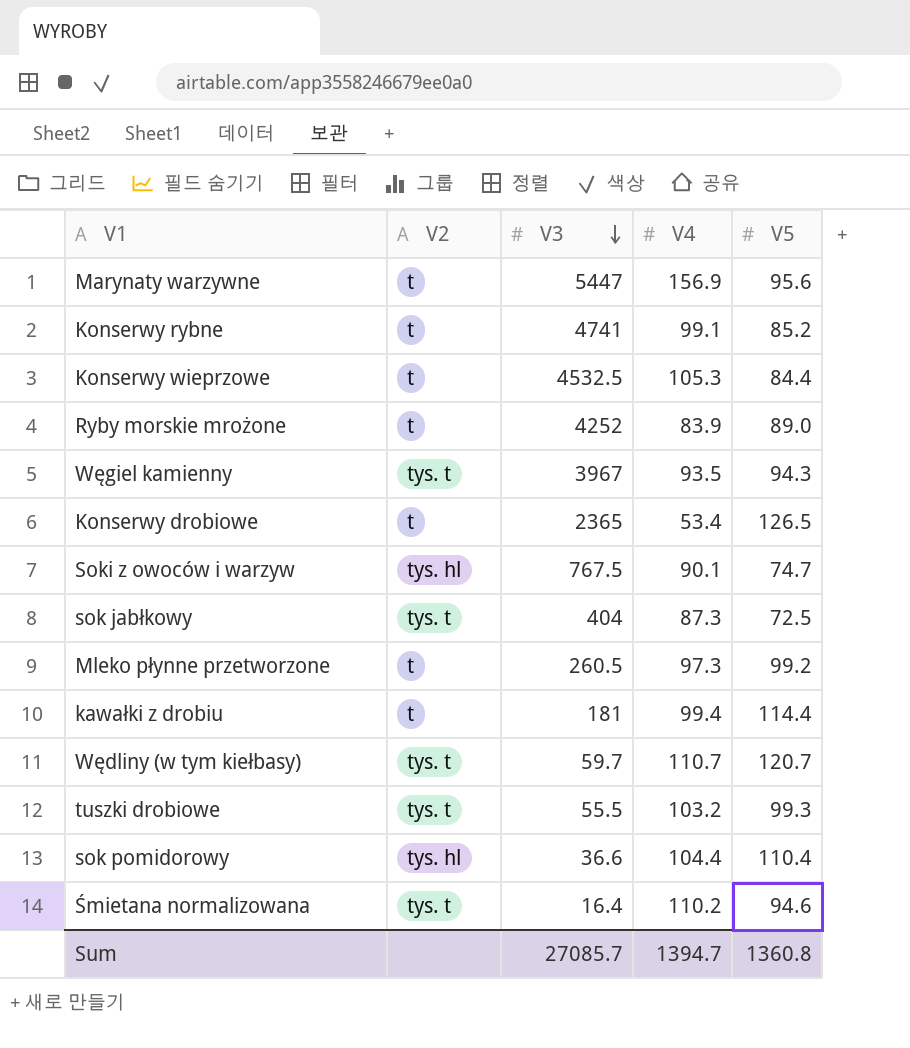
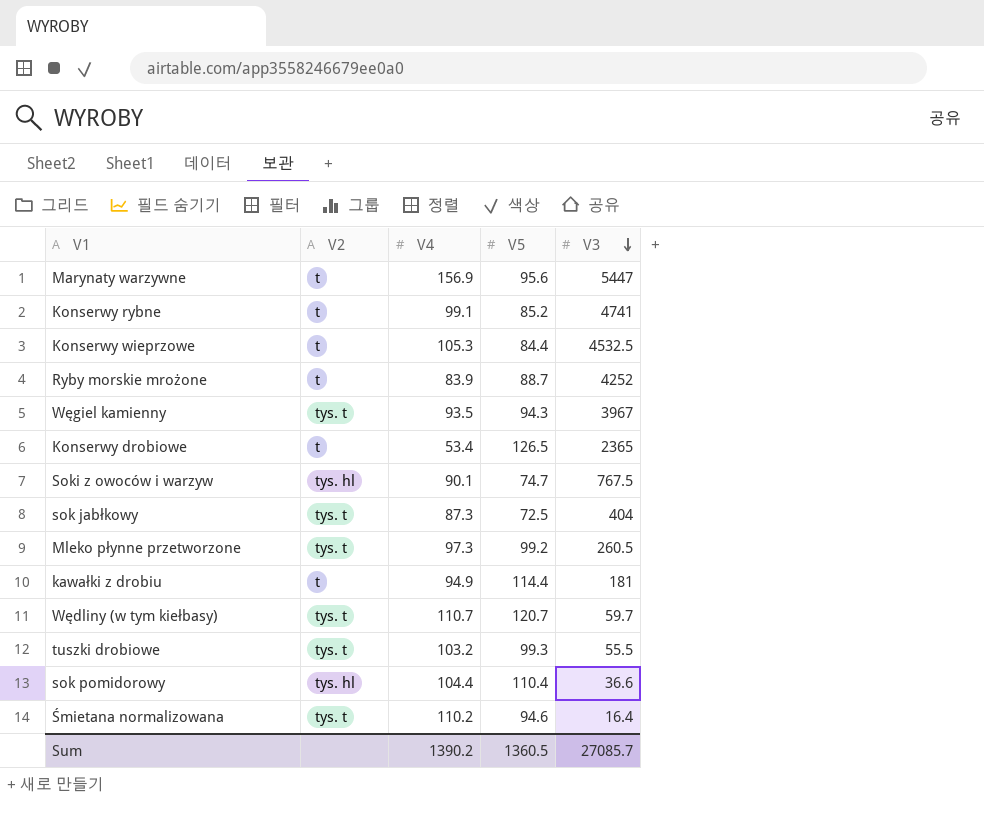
column V3 | position: 3 -> 5
Ryby morskie mrożone | V5: 89.0 -> 88.7
Mleko płynne przetworzone | V2: t -> tys. t
kawałki z drobiu | V4: 99.4 -> 94.9
Sum | V4: 1394.7 -> 1390.2
Sum | V5: 1360.8 -> 1360.5

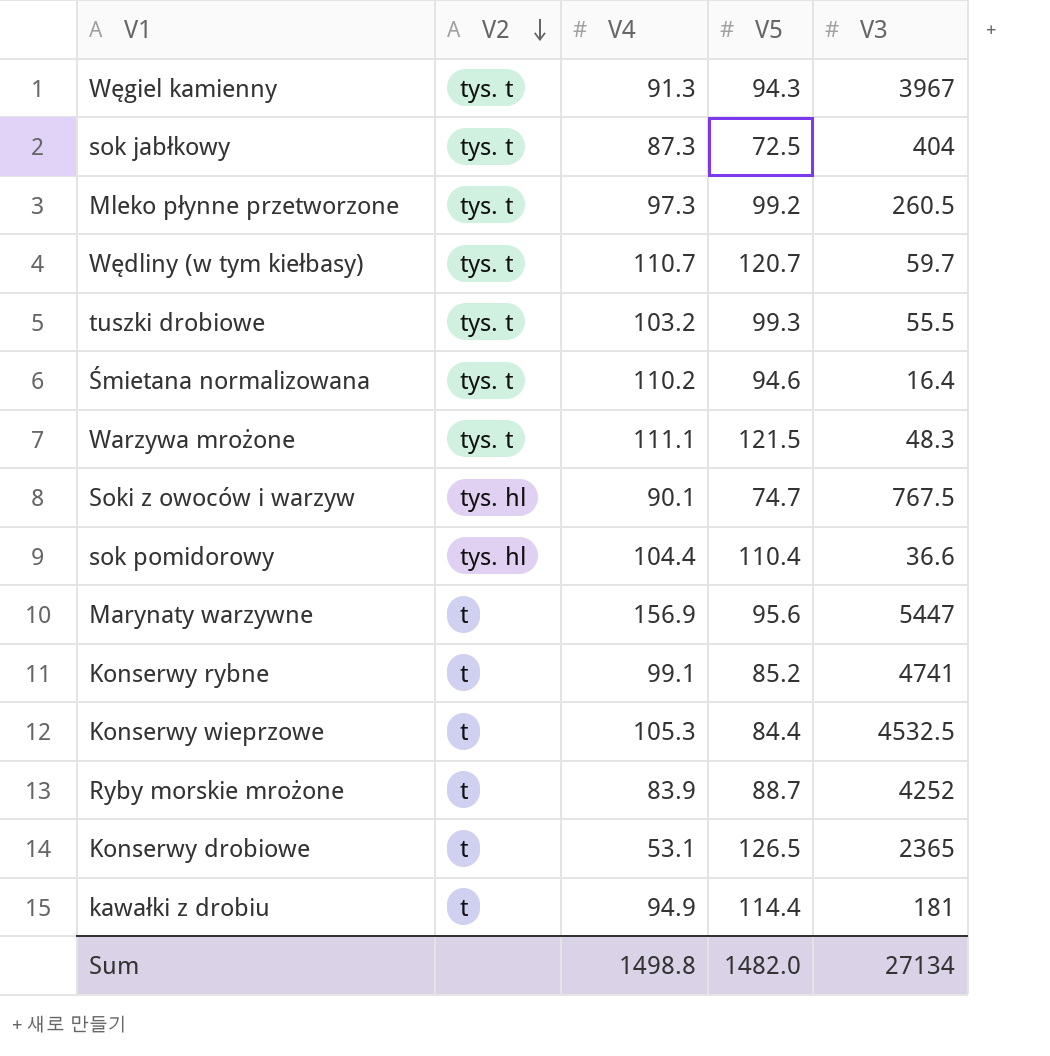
row order: V3 descending -> V2 descending
Węgiel kamienny | V4: 93.5 -> 91.3
row Warzywa mrożone: none -> tys. t | 111.1 | 121.5 | 48.3
Konserwy drobiowe | V4: 53.4 -> 53.1
Sum | V4: 1390.2 -> 1498.8
Sum | V5: 1360.5 -> 1482.0
Sum | V3: 27085.7 -> 27134

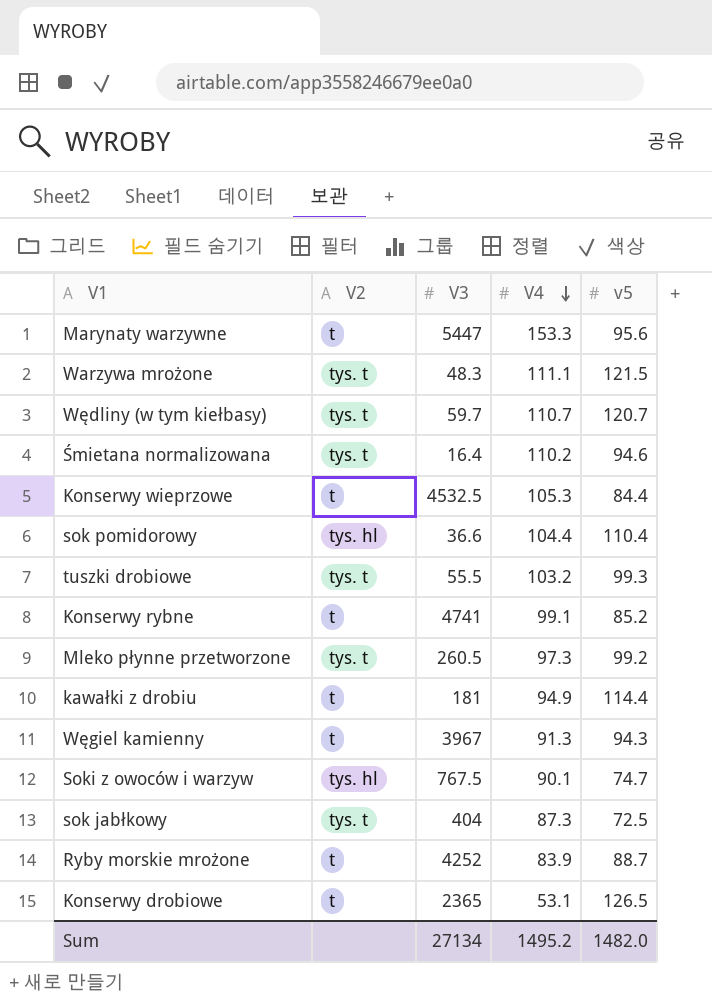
row order: V2 descending -> V4 descending
column V3 | position: 5 -> 3
column name: V5 -> v5
Marynaty warzywne | V4: 156.9 -> 153.3
Węgiel kamienny | V2: tys. t -> t
Sum | V4: 1498.8 -> 1495.2

